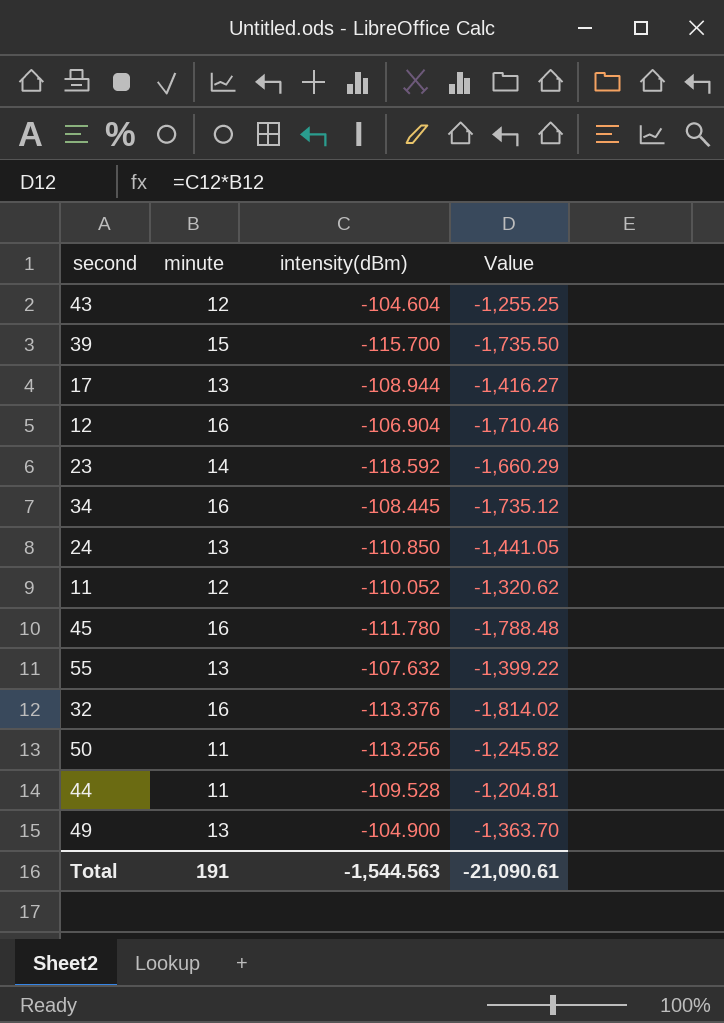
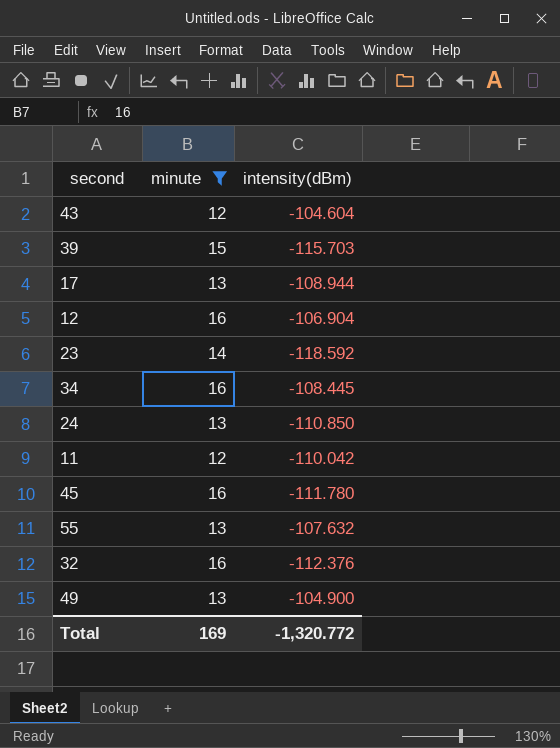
filter: none -> minute != 11
column Value | formula: [minute] * [intensity(dBm)] -> none
39 | intensity(dBm): -115.700 -> -115.703
11 | intensity(dBm): -110.052 -> -110.042
32 | intensity(dBm): -113.376 -> -112.376
Total | minute: 191 -> 169
Total | intensity(dBm): -1,544.563 -> -1,320.772

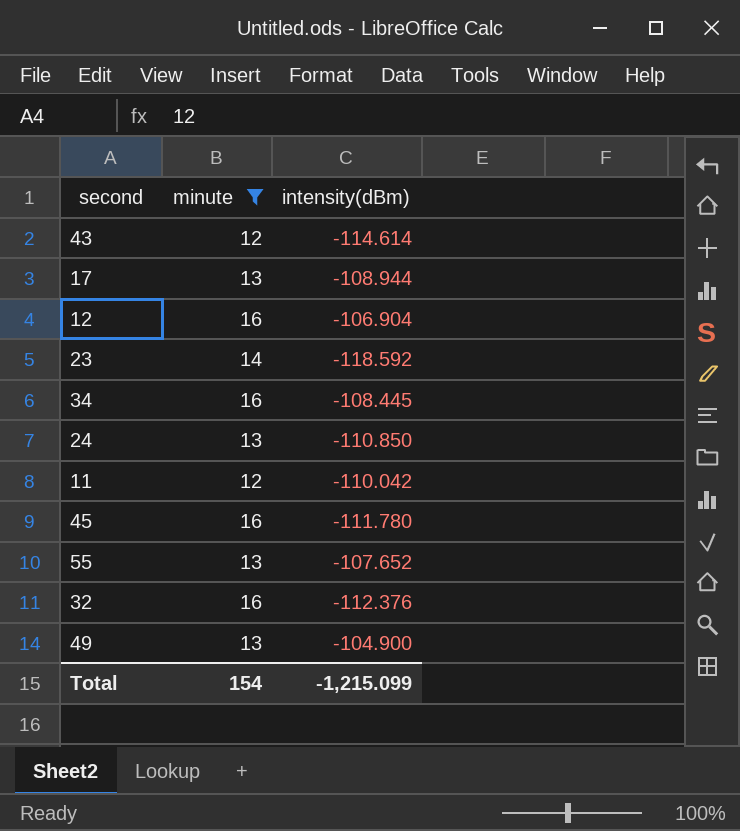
row 39: 15 | -115.703 -> none
43 | intensity(dBm): -104.604 -> -114.614
55 | intensity(dBm): -107.632 -> -107.652
Total | minute: 169 -> 154
Total | intensity(dBm): -1,320.772 -> -1,215.099

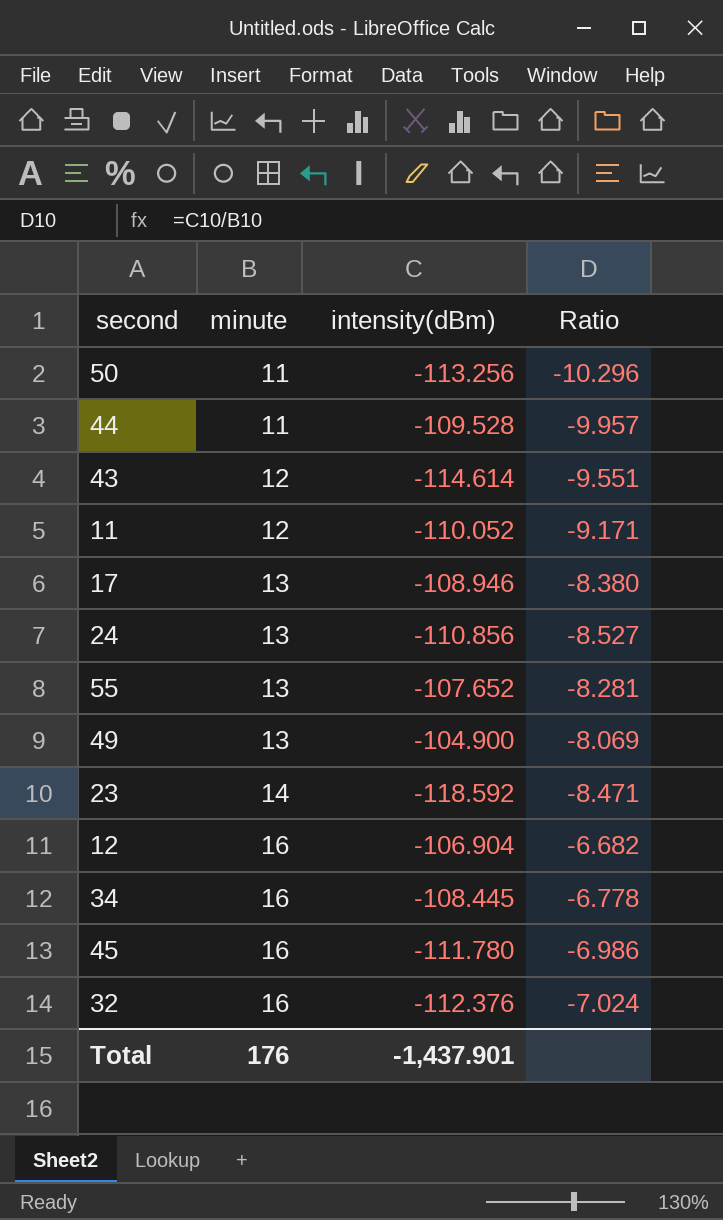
filter: minute != 11 -> none
row order: none -> minute ascending
column Ratio | formula: none -> [intensity(dBm)] / [minute]
11 | intensity(dBm): -110.042 -> -110.052
17 | intensity(dBm): -108.944 -> -108.946
24 | intensity(dBm): -110.850 -> -110.856
Total | minute: 154 -> 176
Total | intensity(dBm): -1,215.099 -> -1,437.901

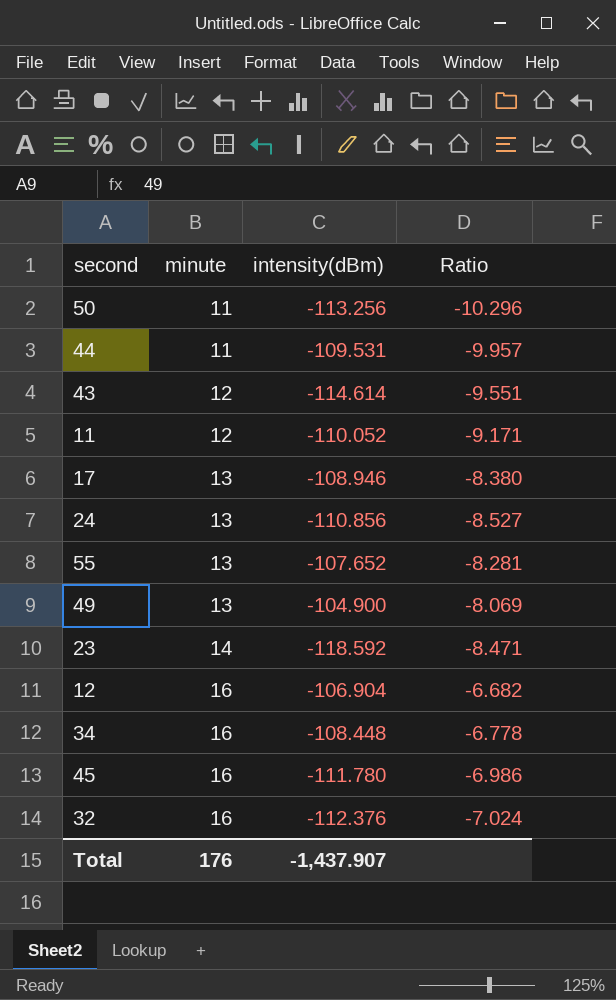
44 | intensity(dBm): -109.528 -> -109.531
34 | intensity(dBm): -108.445 -> -108.448
Total | intensity(dBm): -1,437.901 -> -1,437.907

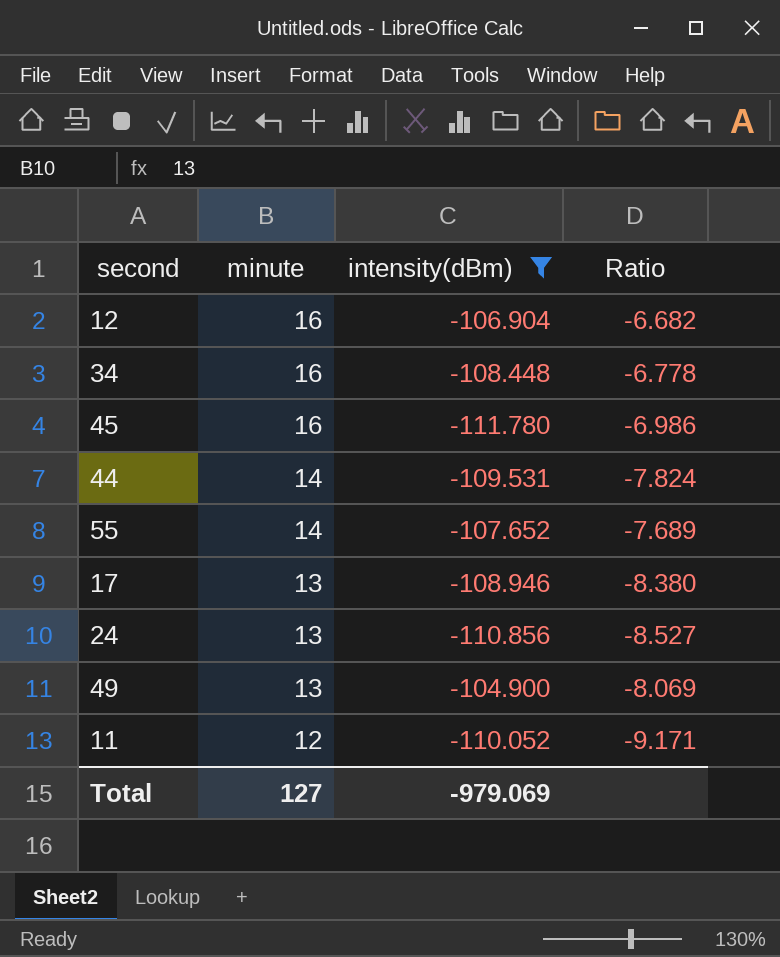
filter: none -> intensity(dBm) >= -111.780
row order: minute ascending -> minute descending
44 | minute: 11 -> 14
44 | Ratio: -9.957 -> -7.824
55 | minute: 13 -> 14
55 | Ratio: -8.281 -> -7.689
Total | minute: 176 -> 127
Total | intensity(dBm): -1,437.907 -> -979.069

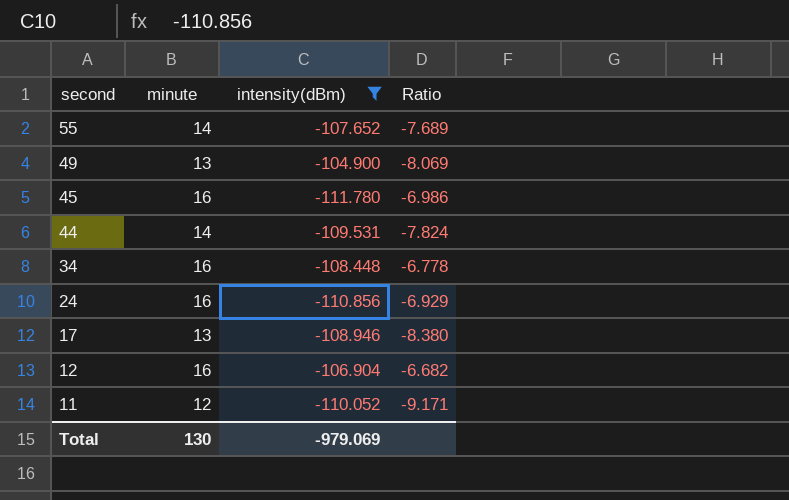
row order: minute descending -> second descending
24 | minute: 13 -> 16
24 | Ratio: -8.527 -> -6.929
Total | minute: 127 -> 130

